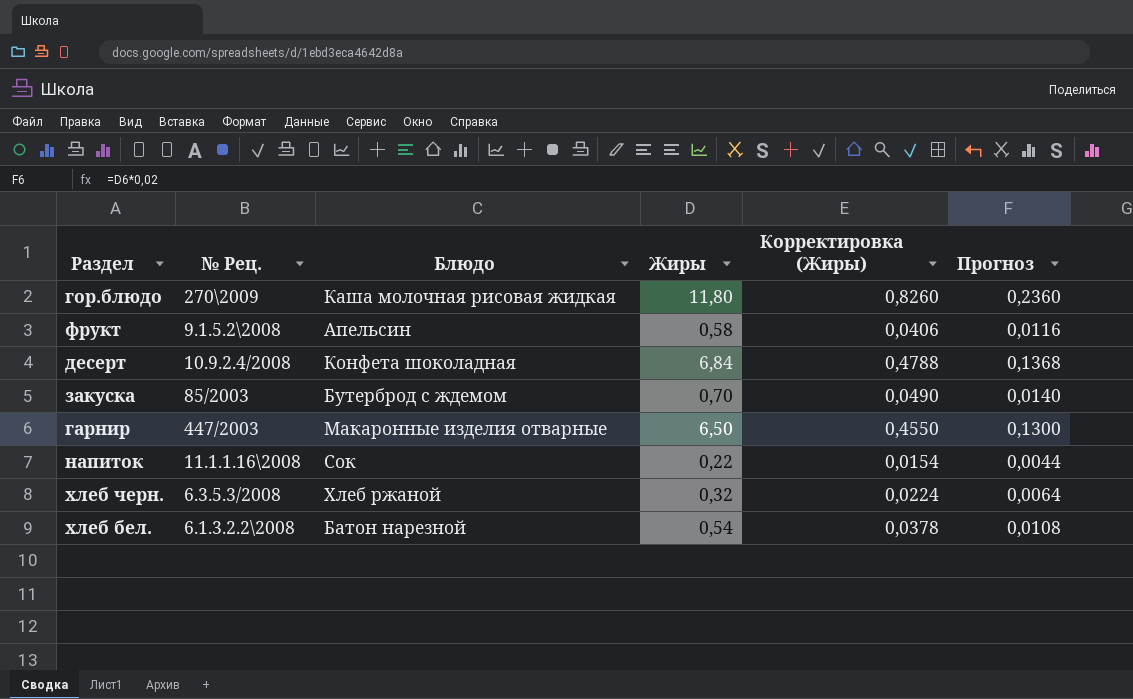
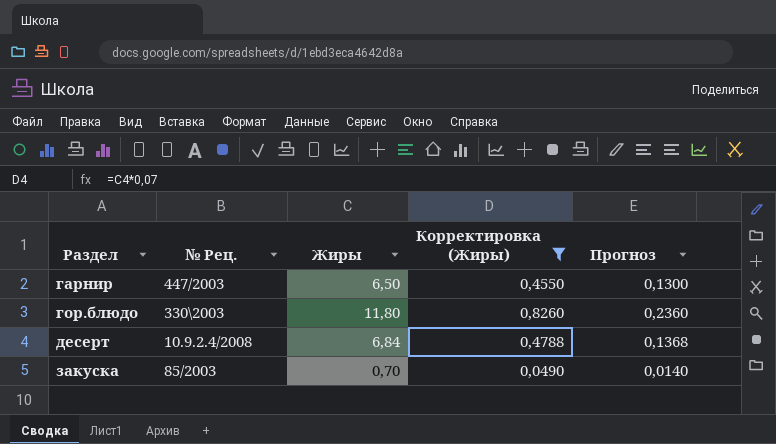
filter: none -> Корректировка (Жиры) >= 0,0490
row order: none -> Раздел ascending
column Блюдо | position: 3 -> none
гор.блюдо | № Рец.: 270\2009 -> 330\2003

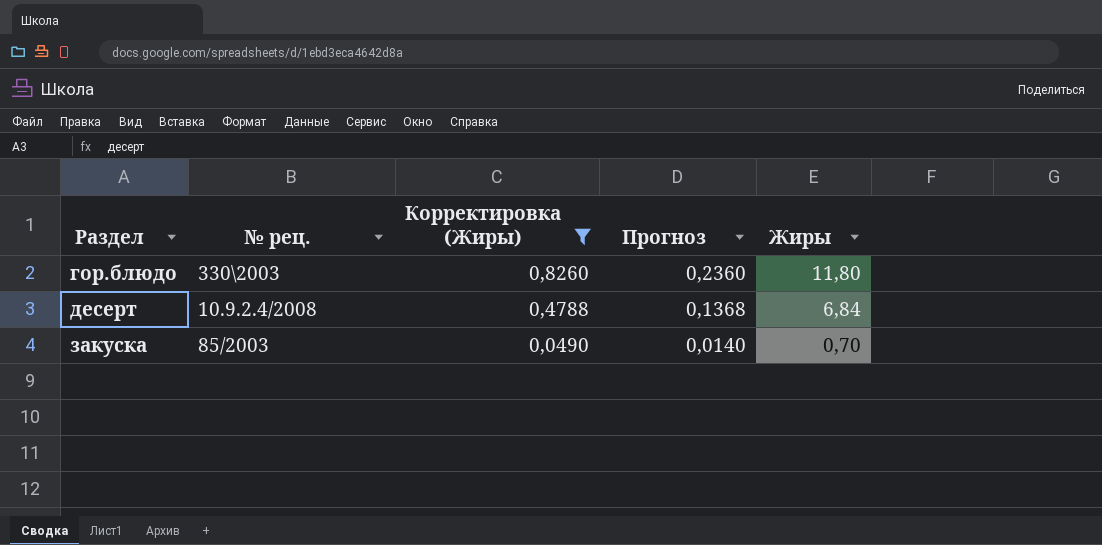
column name: № Рец. -> № рец.
column Жиры | position: 3 -> 5
row гарнир: 447/2003 | 6,50 | 0,4550 | 0,1300 -> none

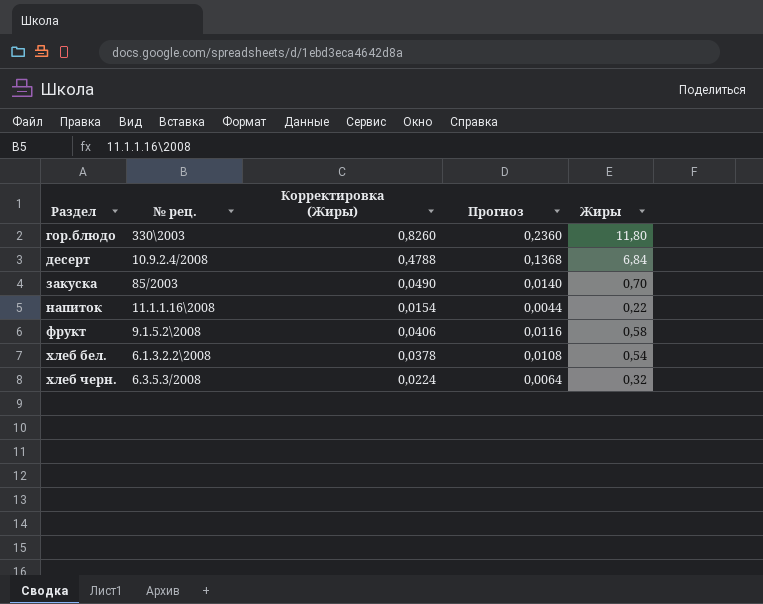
filter: Корректировка (Жиры) >= 0,0490 -> none

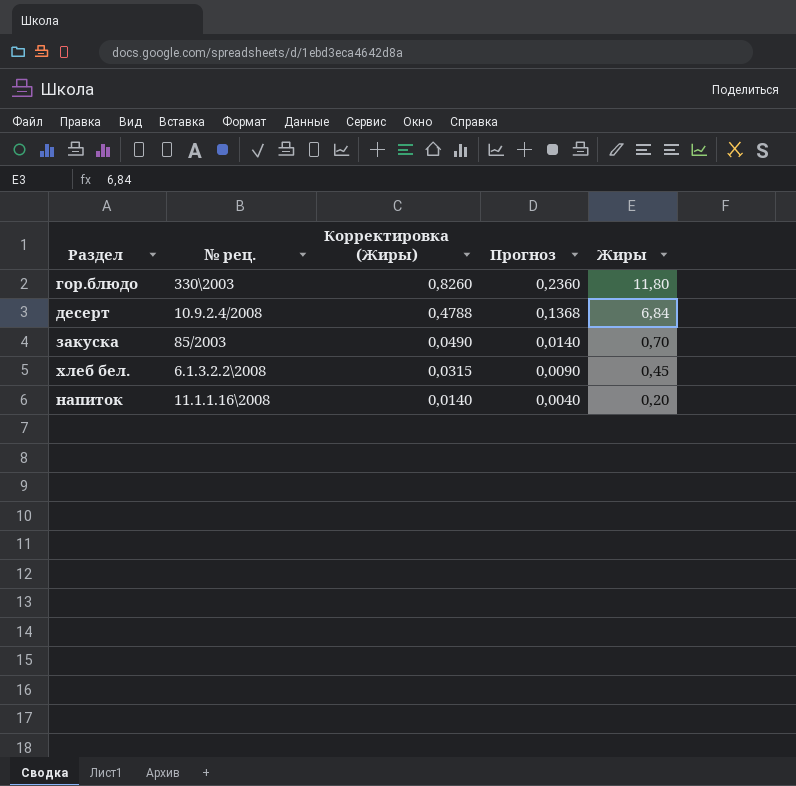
row order: Раздел ascending -> Корректировка (Жиры) descending
row фрукт: 9.1.5.2\2008 | 0,0406 | 0,0116 | 0,58 -> none
row хлеб черн.: 6.3.5.3/2008 | 0,0224 | 0,0064 | 0,32 -> none
хлеб бел. | Корректировка (Жиры): 0,0378 -> 0,0315
хлеб бел. | Прогноз: 0,0108 -> 0,0090
хлеб бел. | Жиры: 0,54 -> 0,45
напиток | Корректировка (Жиры): 0,0154 -> 0,0140
напиток | Прогноз: 0,0044 -> 0,0040
напиток | Жиры: 0,22 -> 0,20

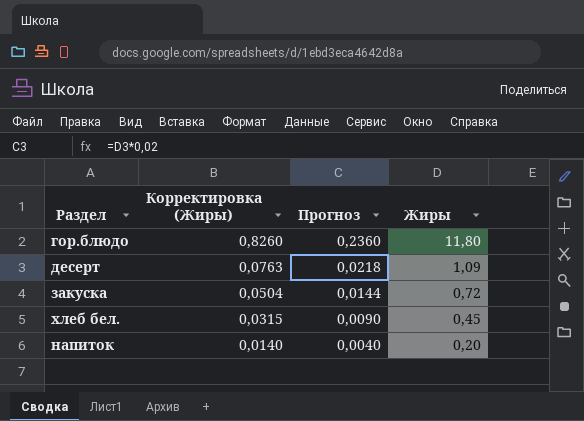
column № рец. | position: 2 -> none
десерт | Корректировка (Жиры): 0,4788 -> 0,0763
десерт | Прогноз: 0,1368 -> 0,0218
десерт | Жиры: 6,84 -> 1,09
закуска | Корректировка (Жиры): 0,0490 -> 0,0504
закуска | Прогноз: 0,0140 -> 0,0144
закуска | Жиры: 0,70 -> 0,72

